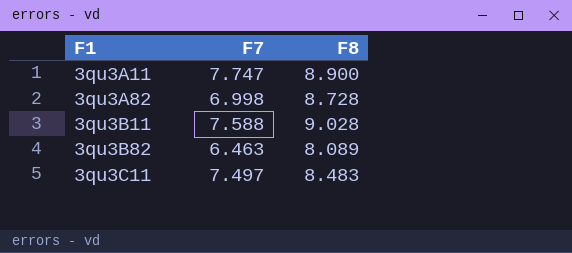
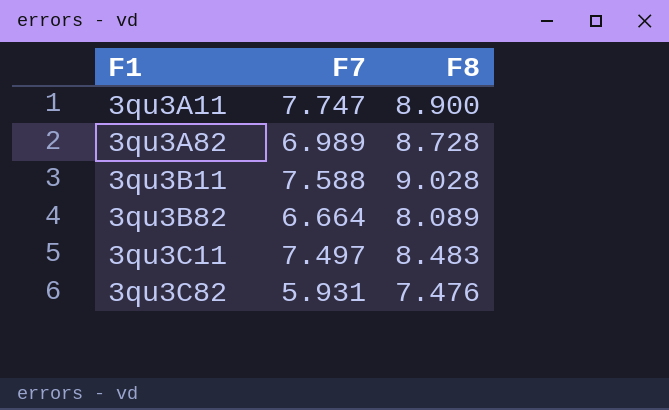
3qu3A82 | F7: 6.998 -> 6.989
3qu3B82 | F7: 6.463 -> 6.664
row 3qu3C82: none -> 5.931 | 7.476

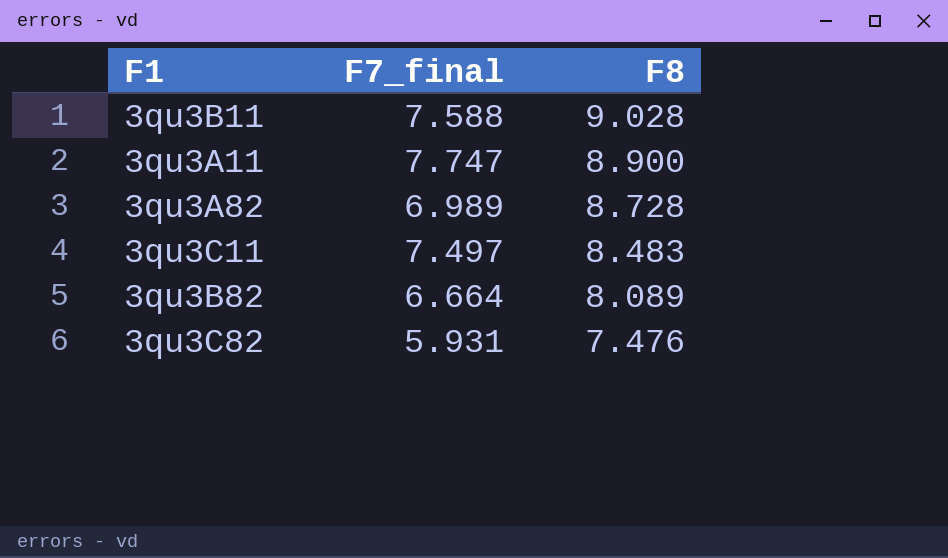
row order: F1 ascending -> F8 descending
column name: F7 -> F7_final

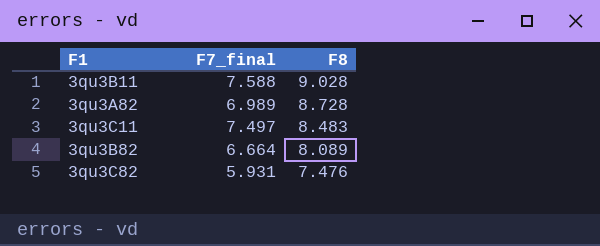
row 3qu3A11: 7.747 | 8.900 -> none

